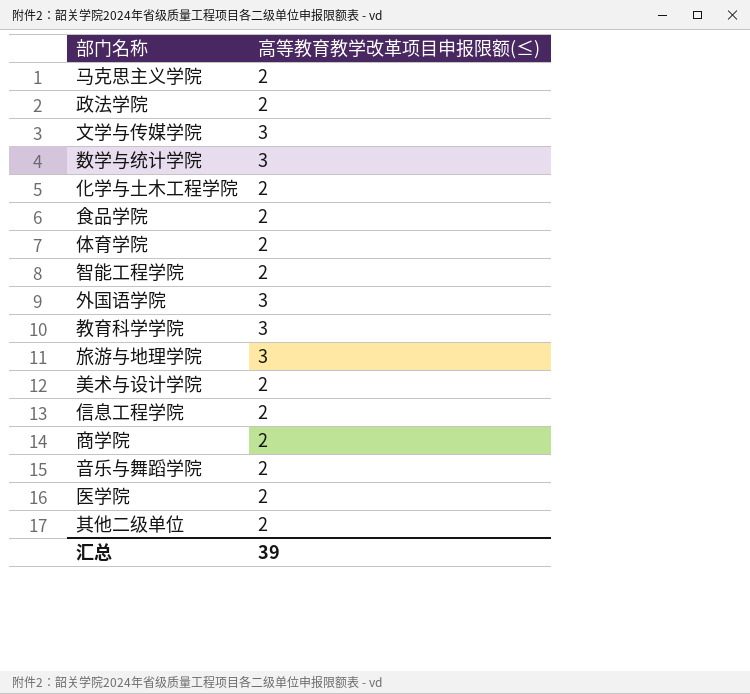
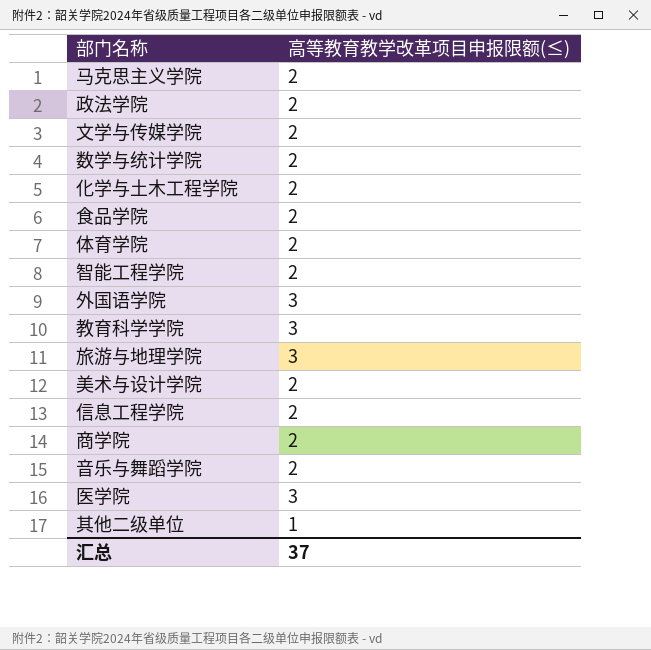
文学与传媒学院 | 高等教育教学改革项目申报限额(≤): 3 -> 2
数学与统计学院 | 高等教育教学改革项目申报限额(≤): 3 -> 2
医学院 | 高等教育教学改革项目申报限额(≤): 2 -> 3
其他二级单位 | 高等教育教学改革项目申报限额(≤): 2 -> 1
汇总 | 高等教育教学改革项目申报限额(≤): 39 -> 37

